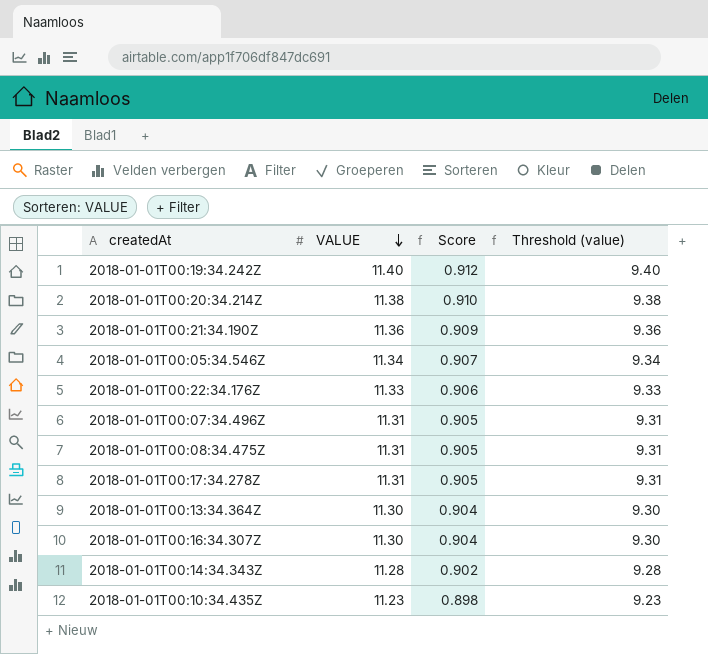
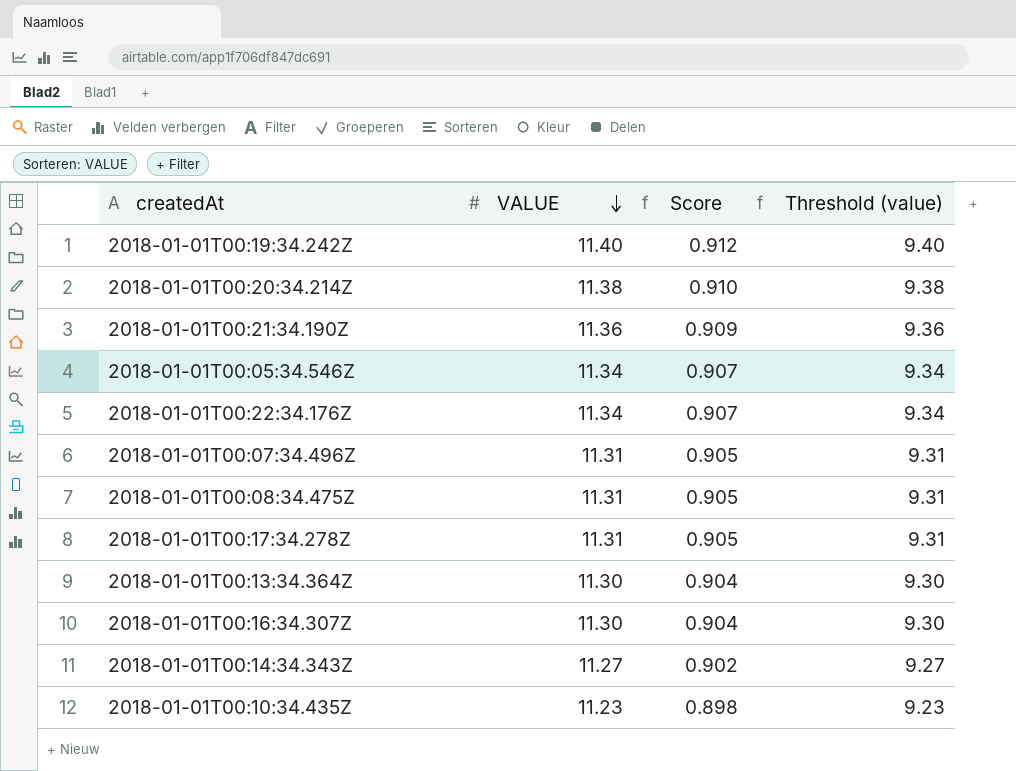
2018-01-01T00:22:34.176Z | VALUE: 11.33 -> 11.34
2018-01-01T00:22:34.176Z | Score: 0.906 -> 0.907
2018-01-01T00:22:34.176Z | Threshold (value): 9.33 -> 9.34
2018-01-01T00:14:34.343Z | VALUE: 11.28 -> 11.27
2018-01-01T00:14:34.343Z | Threshold (value): 9.28 -> 9.27

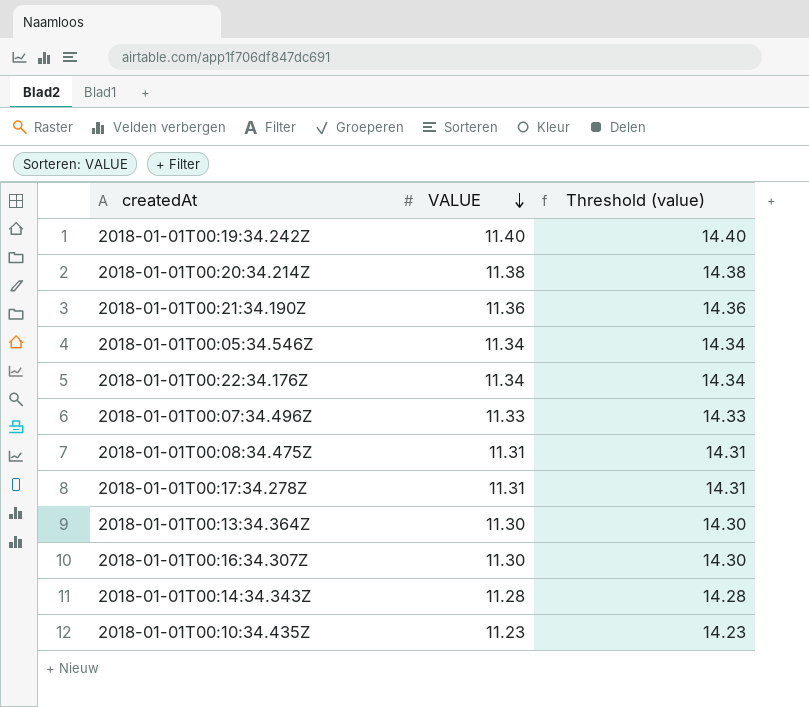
column Score | formula: [VALUE] * 0.08 -> none
column Threshold (value) | formula: [VALUE] - 2 -> [VALUE] + 3
2018-01-01T00:07:34.496Z | VALUE: 11.31 -> 11.33
2018-01-01T00:14:34.343Z | VALUE: 11.27 -> 11.28

